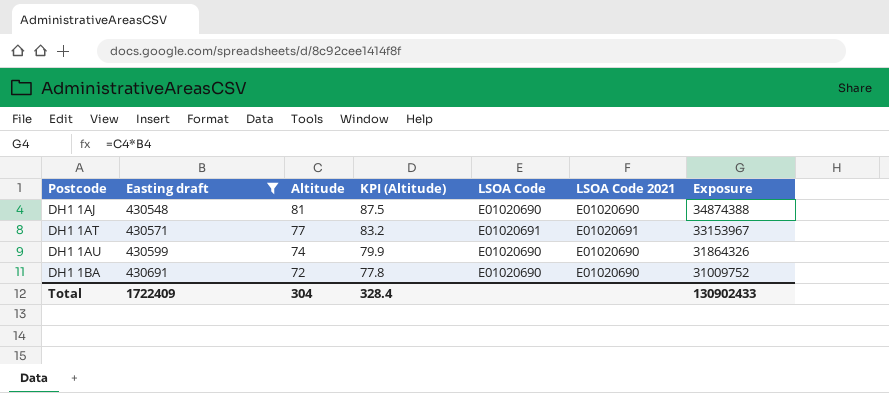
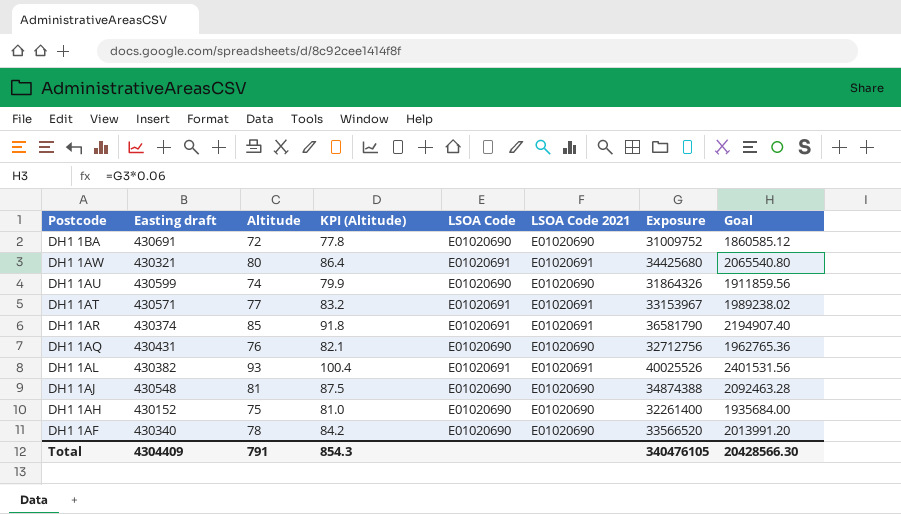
filter: Easting draft >= 430548 -> none
row order: Postcode ascending -> Postcode descending
column Goal | formula: none -> [Exposure] * 0.06
Total | Easting draft: 1722409 -> 4304409
Total | Altitude: 304 -> 791
Total | KPI (Altitude): 328.4 -> 854.3
Total | Exposure: 130902433 -> 340476105

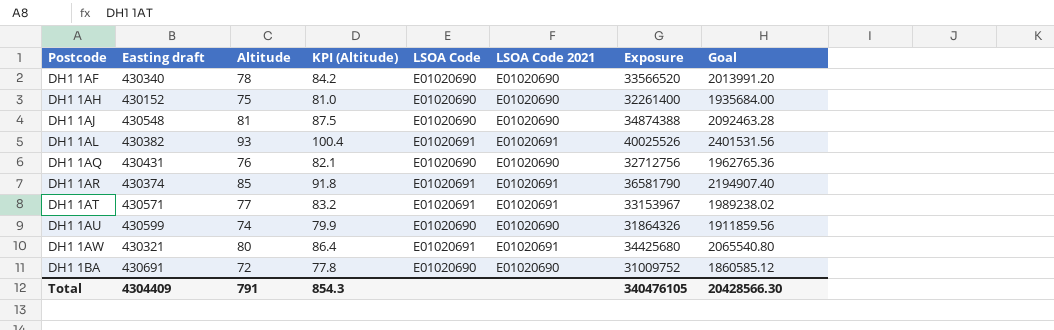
row order: Postcode descending -> Postcode ascending

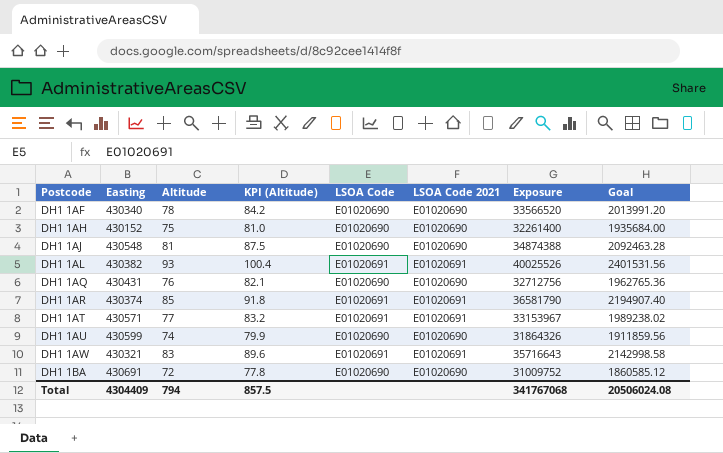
column name: Easting draft -> Easting
DH1 1AW | Altitude: 80 -> 83
DH1 1AW | KPI (Altitude): 86.4 -> 89.6
DH1 1AW | Exposure: 34425680 -> 35716643
DH1 1AW | Goal: 2065540.80 -> 2142998.58
Total | Altitude: 791 -> 794
Total | KPI (Altitude): 854.3 -> 857.5
Total | Exposure: 340476105 -> 341767068
Total | Goal: 20428566.30 -> 20506024.08

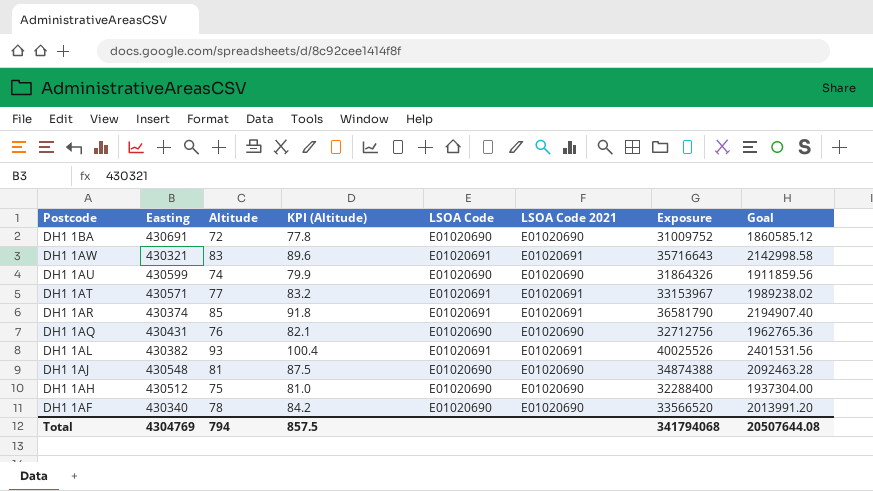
row order: Postcode ascending -> Postcode descending
DH1 1AH | Easting: 430152 -> 430512
DH1 1AH | Exposure: 32261400 -> 32288400
DH1 1AH | Goal: 1935684.00 -> 1937304.00
Total | Easting: 4304409 -> 4304769
Total | Exposure: 341767068 -> 341794068
Total | Goal: 20506024.08 -> 20507644.08

